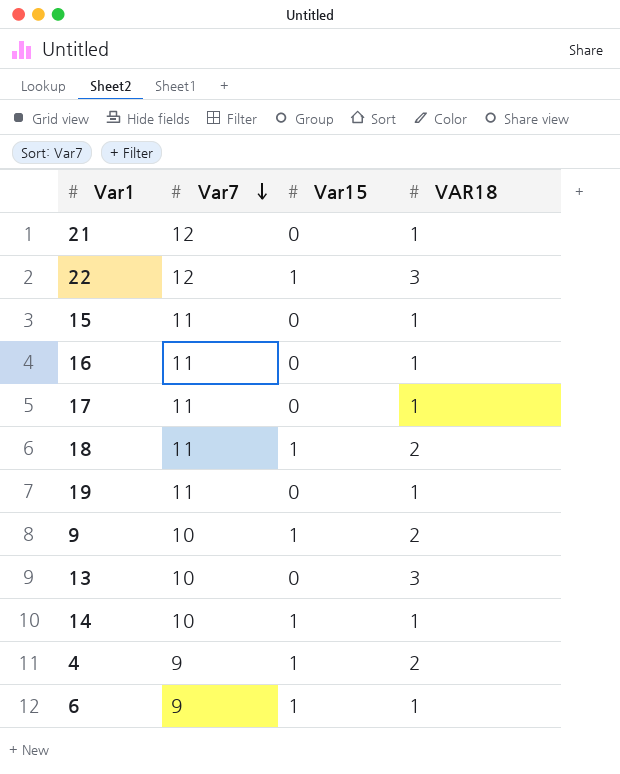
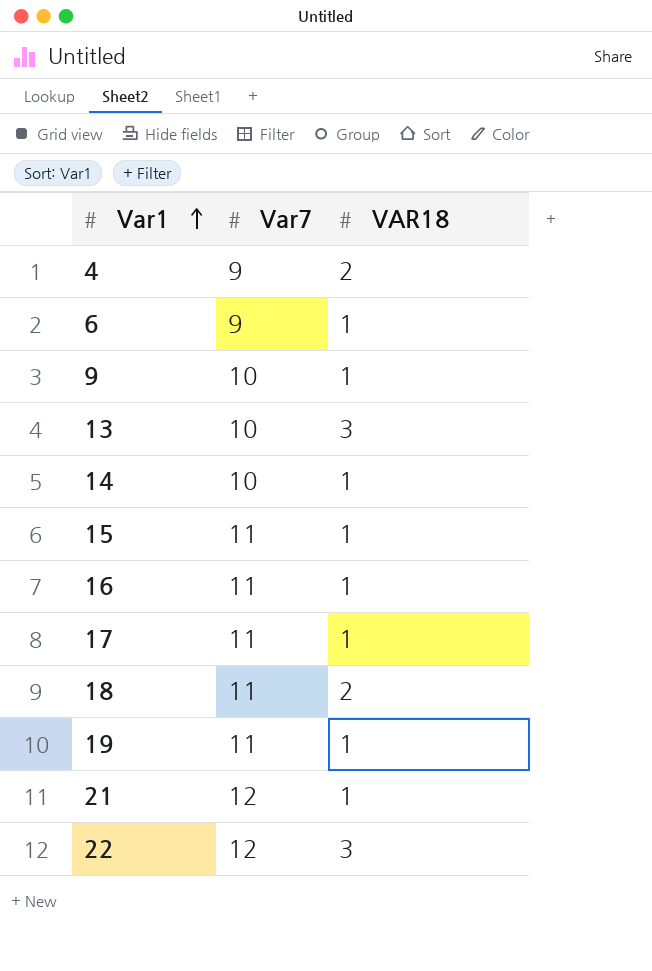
row order: Var7 descending -> Var1 ascending
column Var15 | position: 3 -> none
9 | VAR18: 2 -> 1

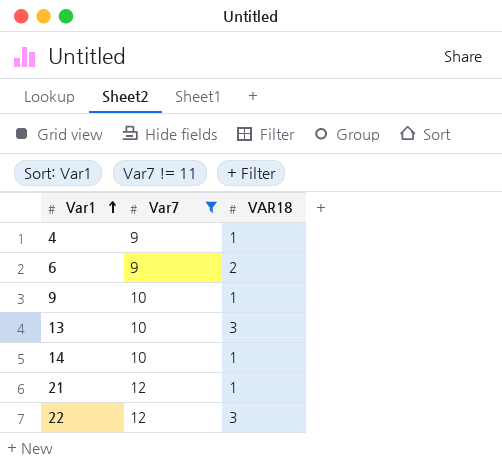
filter: none -> Var7 != 11
4 | VAR18: 2 -> 1
6 | VAR18: 1 -> 2

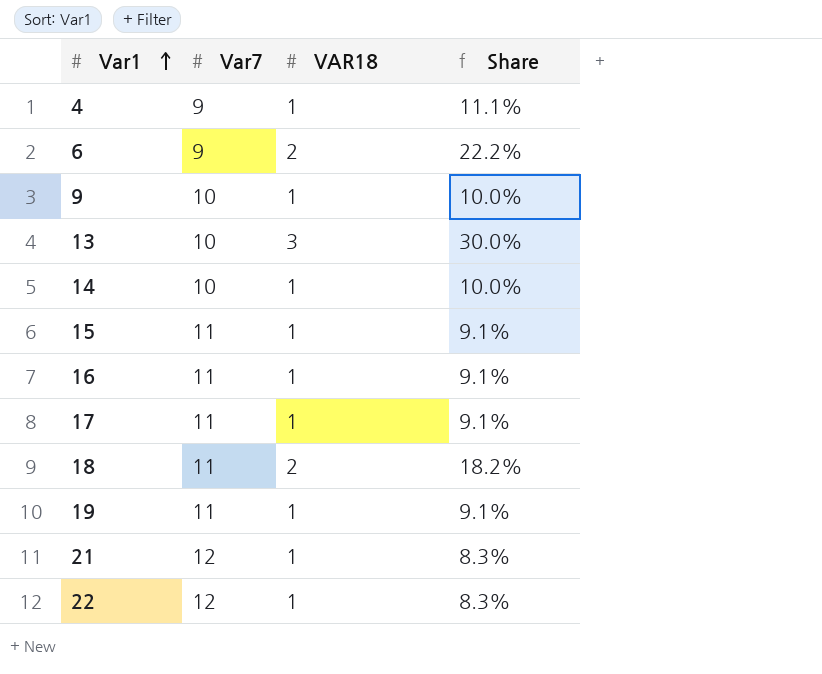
filter: Var7 != 11 -> none
column Share | formula: none -> [VAR18] / [Var7]
22 | VAR18: 3 -> 1

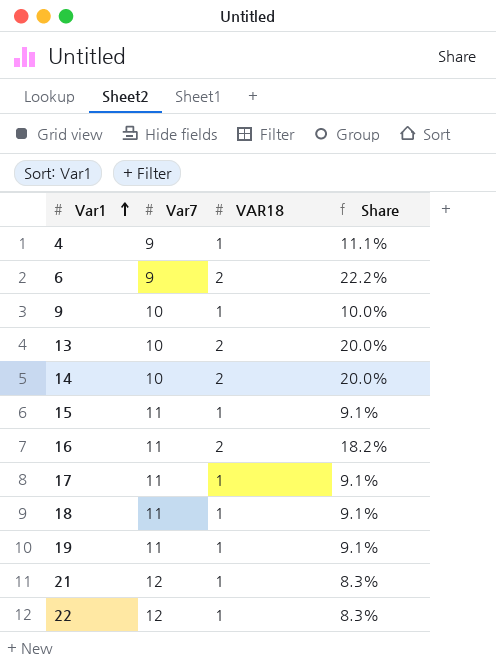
13 | VAR18: 3 -> 2
13 | Share: 30.0% -> 20.0%
14 | VAR18: 1 -> 2
14 | Share: 10.0% -> 20.0%
16 | VAR18: 1 -> 2
16 | Share: 9.1% -> 18.2%
18 | VAR18: 2 -> 1
18 | Share: 18.2% -> 9.1%

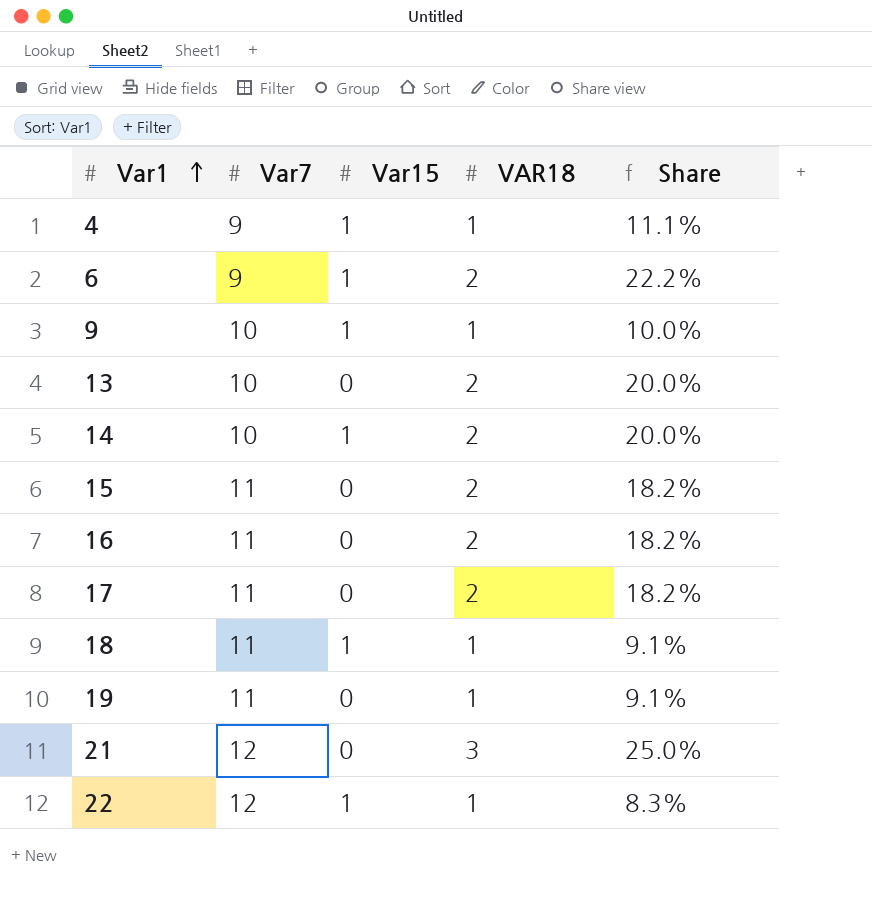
column Var15 | position: none -> 3
15 | VAR18: 1 -> 2
15 | Share: 9.1% -> 18.2%
17 | VAR18: 1 -> 2
17 | Share: 9.1% -> 18.2%
21 | VAR18: 1 -> 3
21 | Share: 8.3% -> 25.0%

